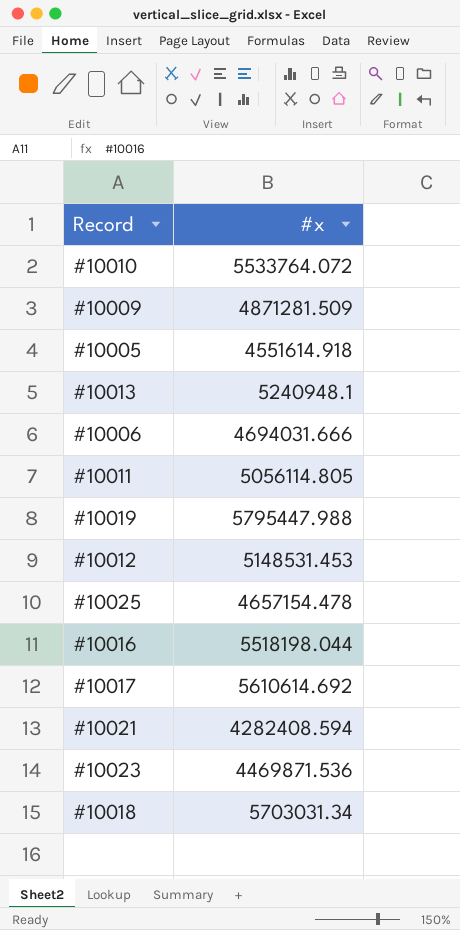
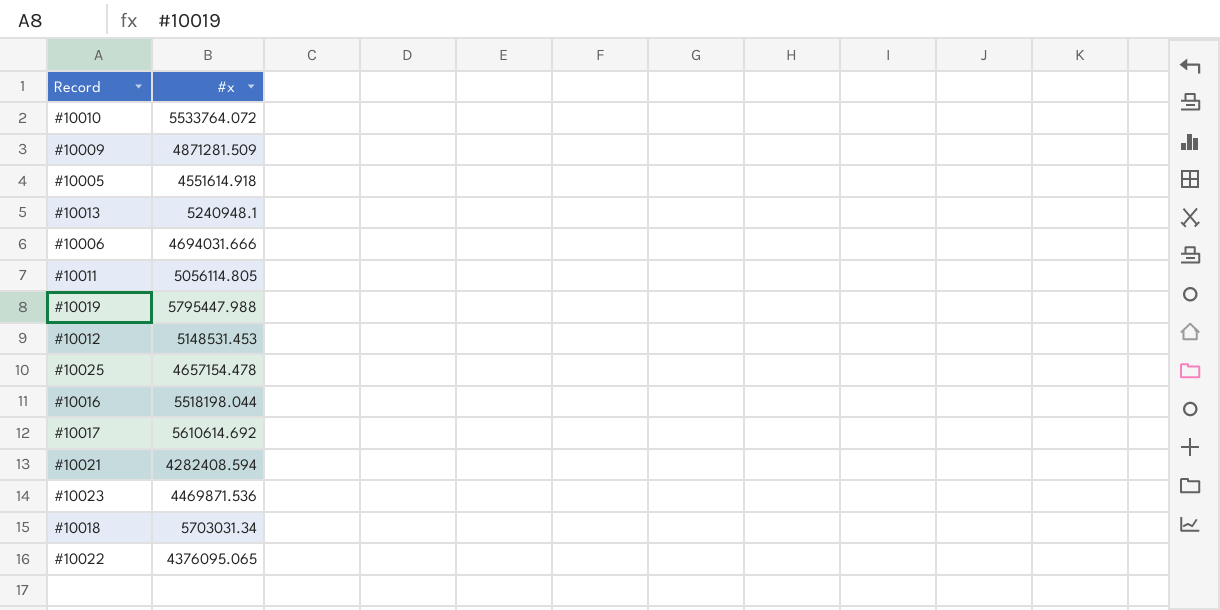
row #10022: none -> 4376095.065

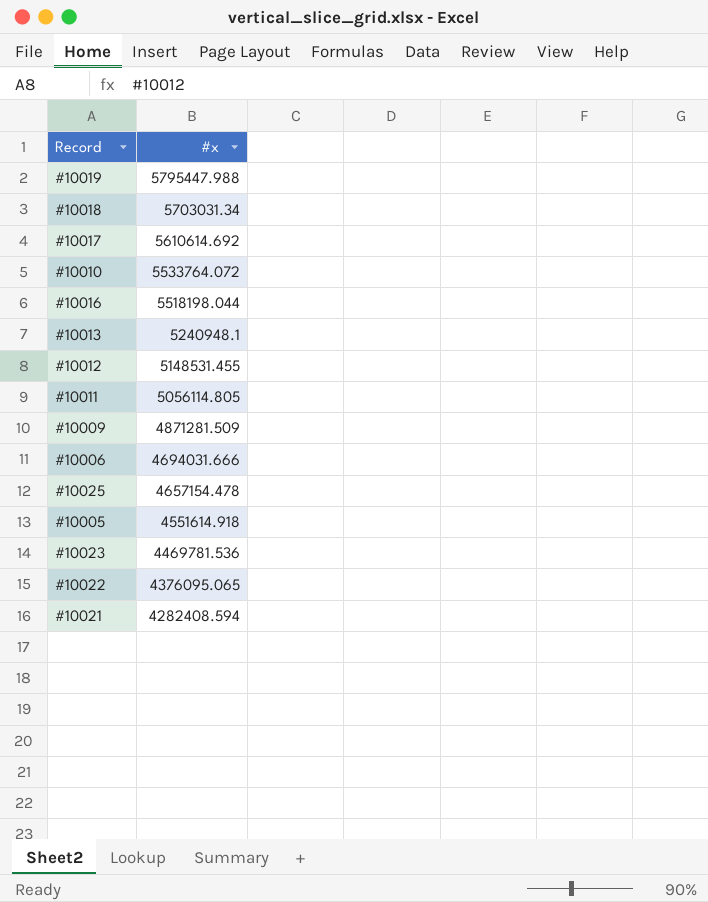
row order: none -> #x descending
#10012 | #x: 5148531.453 -> 5148531.455
#10023 | #x: 4469871.536 -> 4469781.536

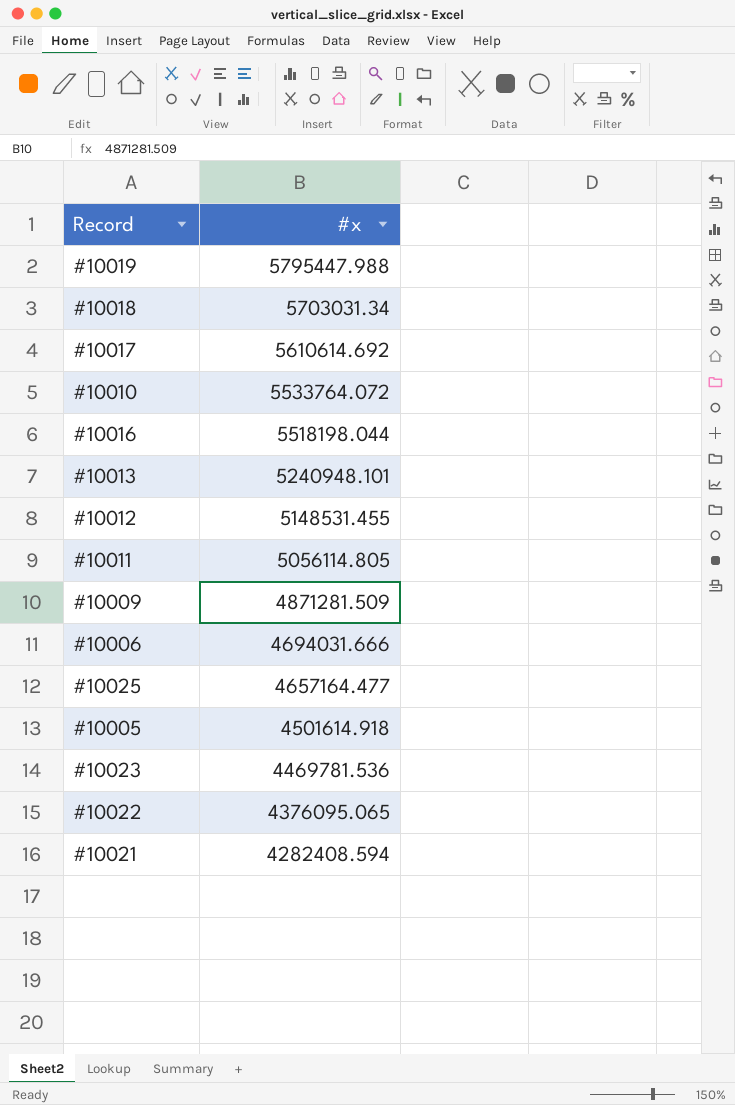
#10013 | #x: 5240948.1 -> 5240948.101
#10025 | #x: 4657154.478 -> 4657164.477
#10005 | #x: 4551614.918 -> 4501614.918

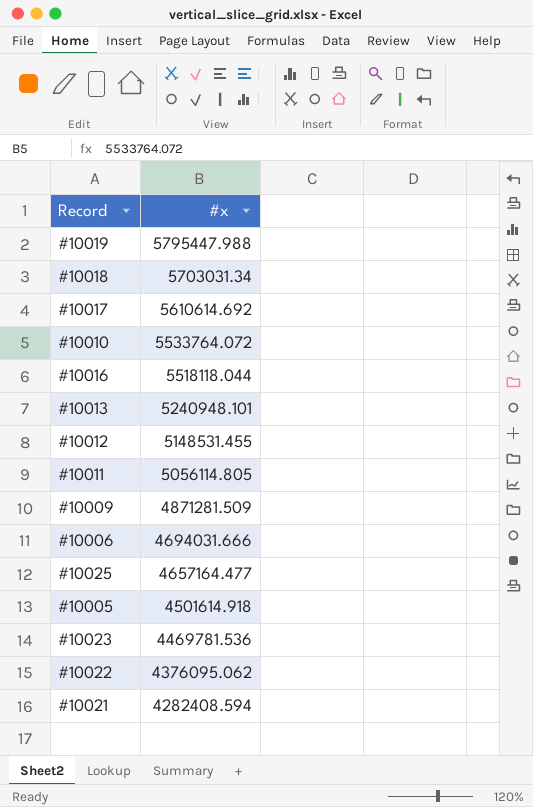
#10016 | #x: 5518198.044 -> 5518118.044
#10022 | #x: 4376095.065 -> 4376095.062

